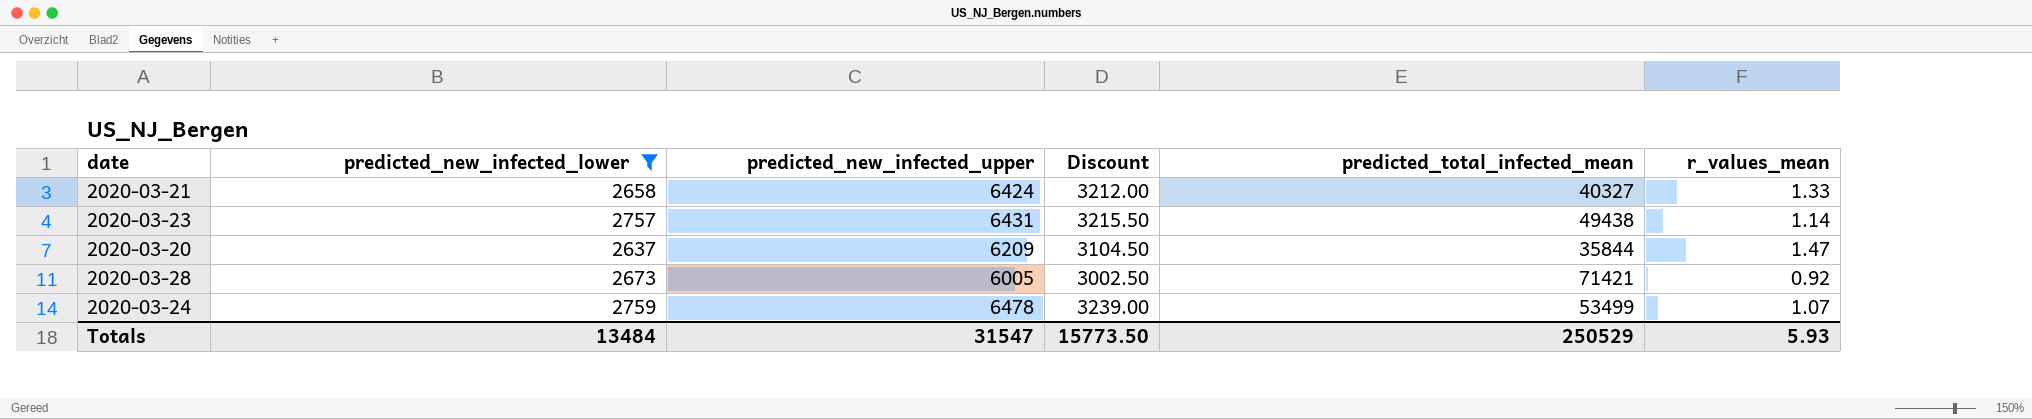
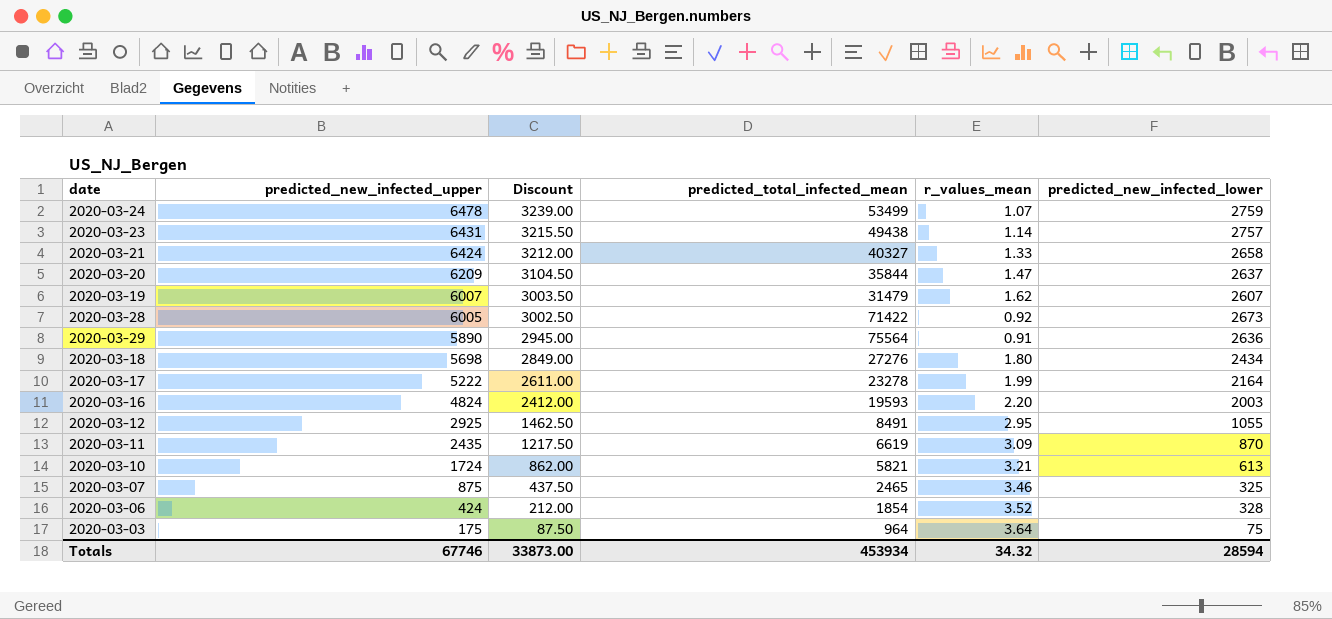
filter: predicted_new_infected_lower >= 2637 -> none
row order: none -> predicted_new_infected_upper descending
column predicted_new_infected_lower | position: 2 -> 6
2020-03-28 | predicted_total_infected_mean: 71421 -> 71422
Totals | predicted_new_infected_upper: 31547 -> 67746
Totals | Discount: 15773.50 -> 33873.00
Totals | predicted_total_infected_mean: 250529 -> 453934
Totals | r_values_mean: 5.93 -> 34.32
Totals | predicted_new_infected_lower: 13484 -> 28594

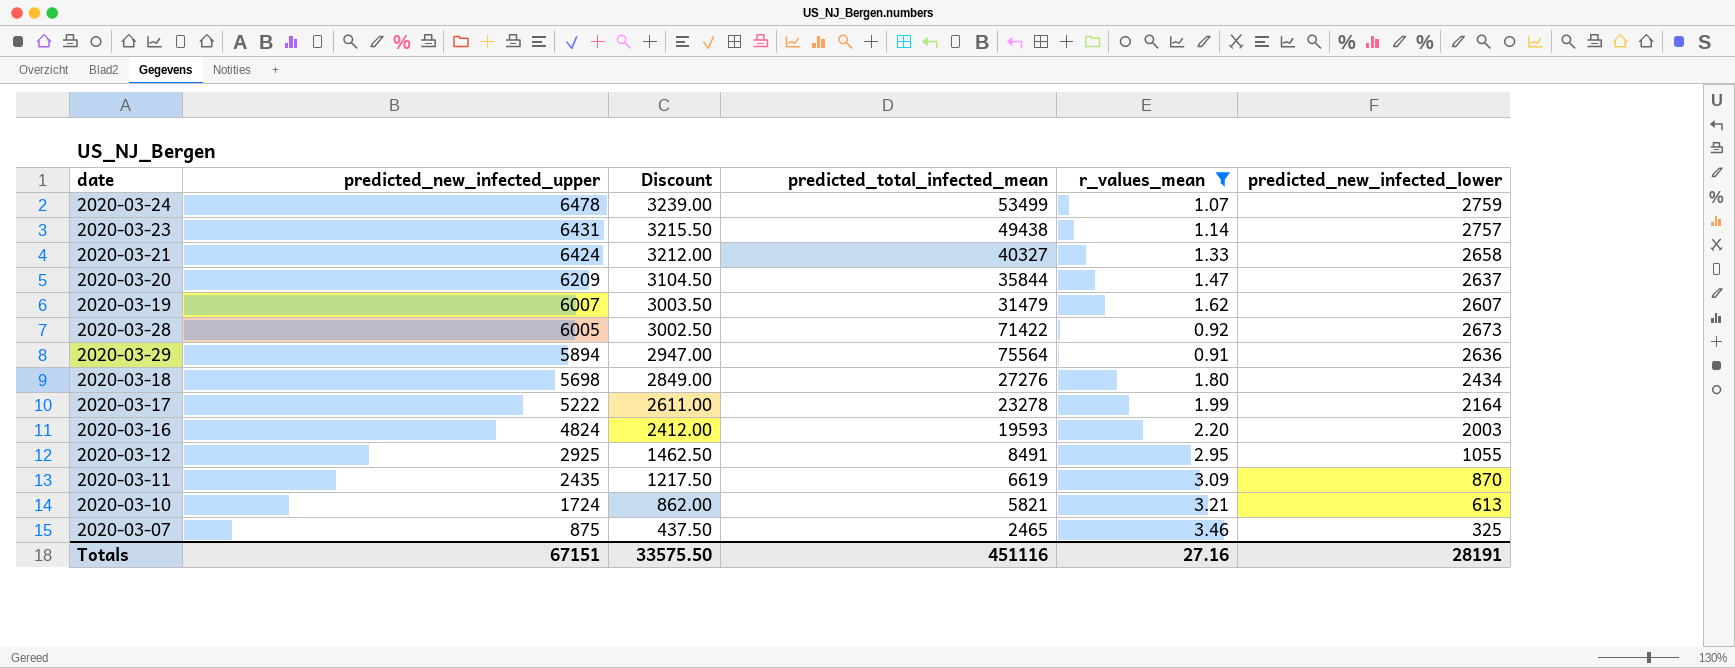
filter: none -> r_values_mean <= 3.46
2020-03-29 | predicted_new_infected_upper: 5890 -> 5894
2020-03-29 | Discount: 2945.00 -> 2947.00
Totals | predicted_new_infected_upper: 67746 -> 67151
Totals | Discount: 33873.00 -> 33575.50
Totals | predicted_total_infected_mean: 453934 -> 451116
Totals | r_values_mean: 34.32 -> 27.16
Totals | predicted_new_infected_lower: 28594 -> 28191

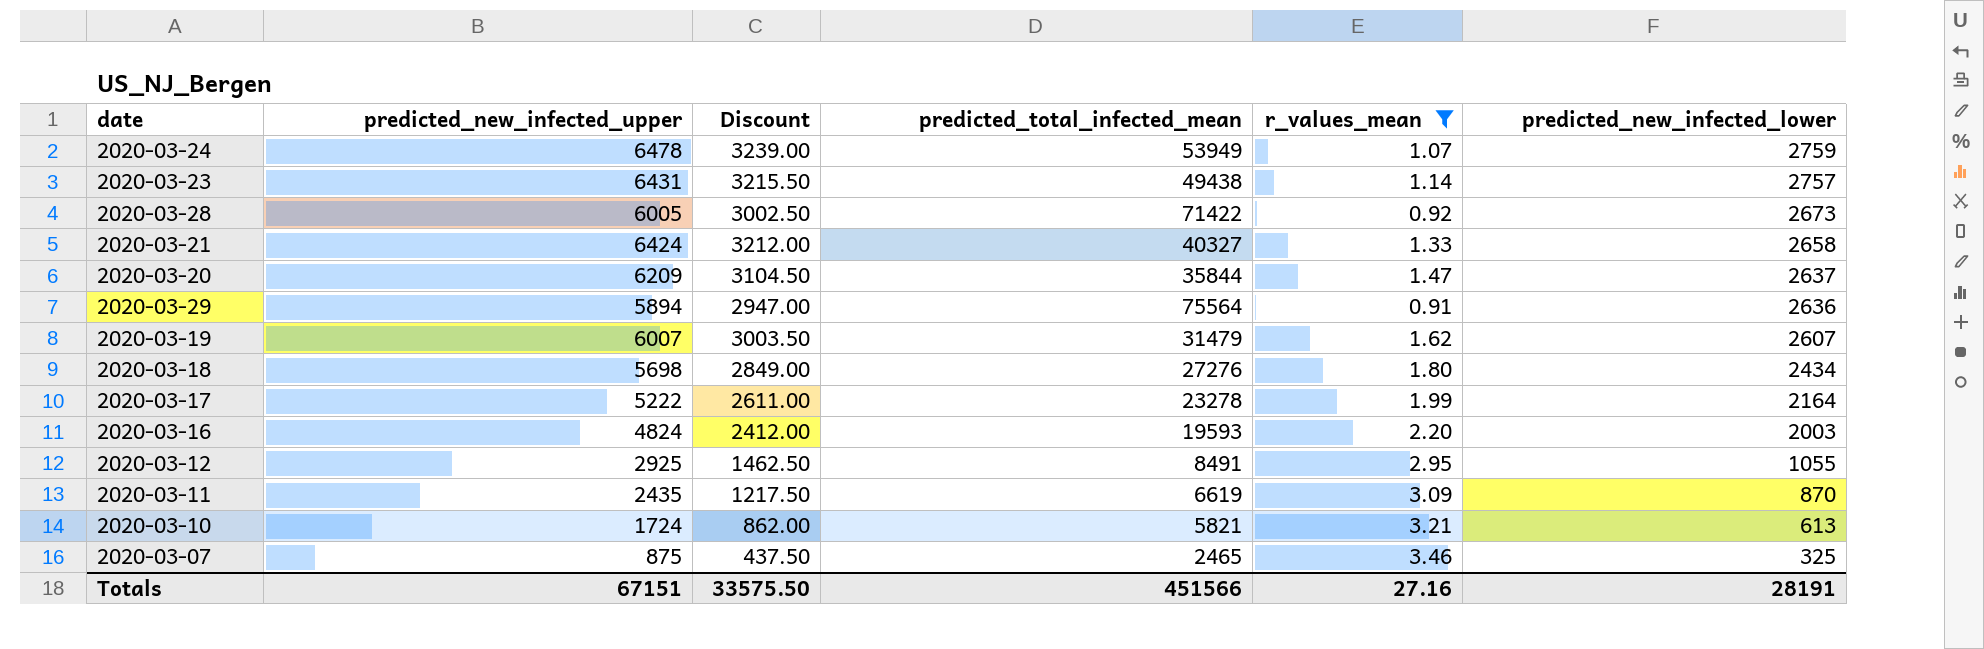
row order: predicted_new_infected_upper descending -> predicted_new_infected_lower descending
2020-03-24 | predicted_total_infected_mean: 53499 -> 53949
Totals | predicted_total_infected_mean: 451116 -> 451566

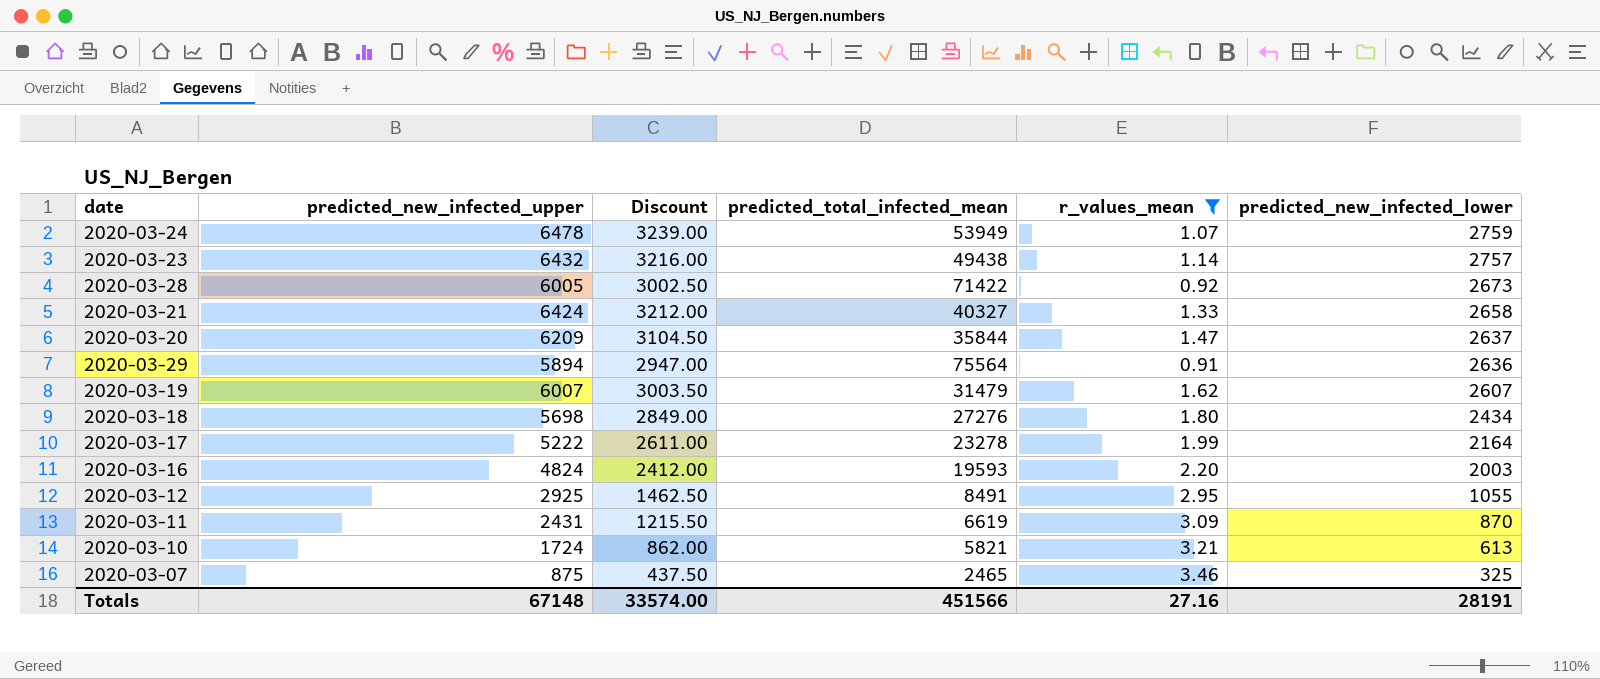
2020-03-23 | predicted_new_infected_upper: 6431 -> 6432
2020-03-23 | Discount: 3215.50 -> 3216.00
2020-03-11 | predicted_new_infected_upper: 2435 -> 2431
2020-03-11 | Discount: 1217.50 -> 1215.50
Totals | predicted_new_infected_upper: 67151 -> 67148
Totals | Discount: 33575.50 -> 33574.00

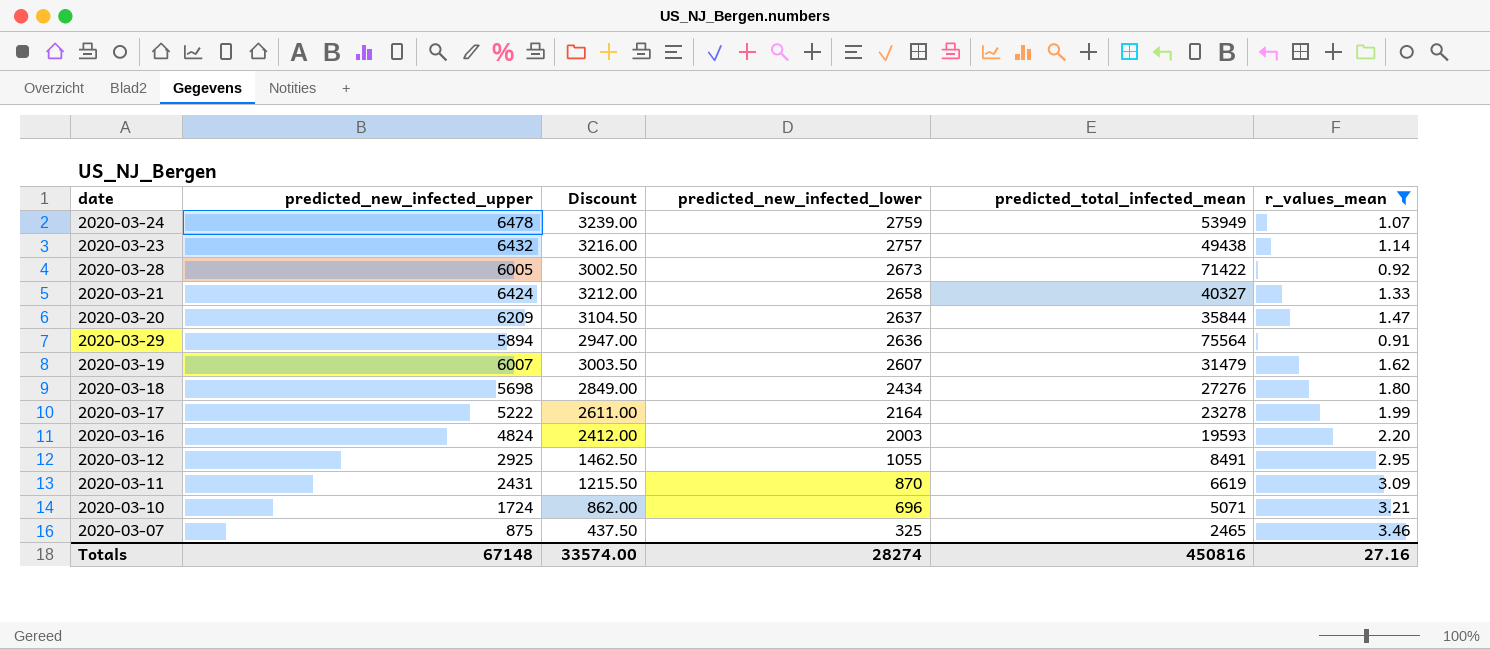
column predicted_new_infected_lower | position: 6 -> 4
2020-03-10 | predicted_new_infected_lower: 613 -> 696
2020-03-10 | predicted_total_infected_mean: 5821 -> 5071
Totals | predicted_new_infected_lower: 28191 -> 28274
Totals | predicted_total_infected_mean: 451566 -> 450816

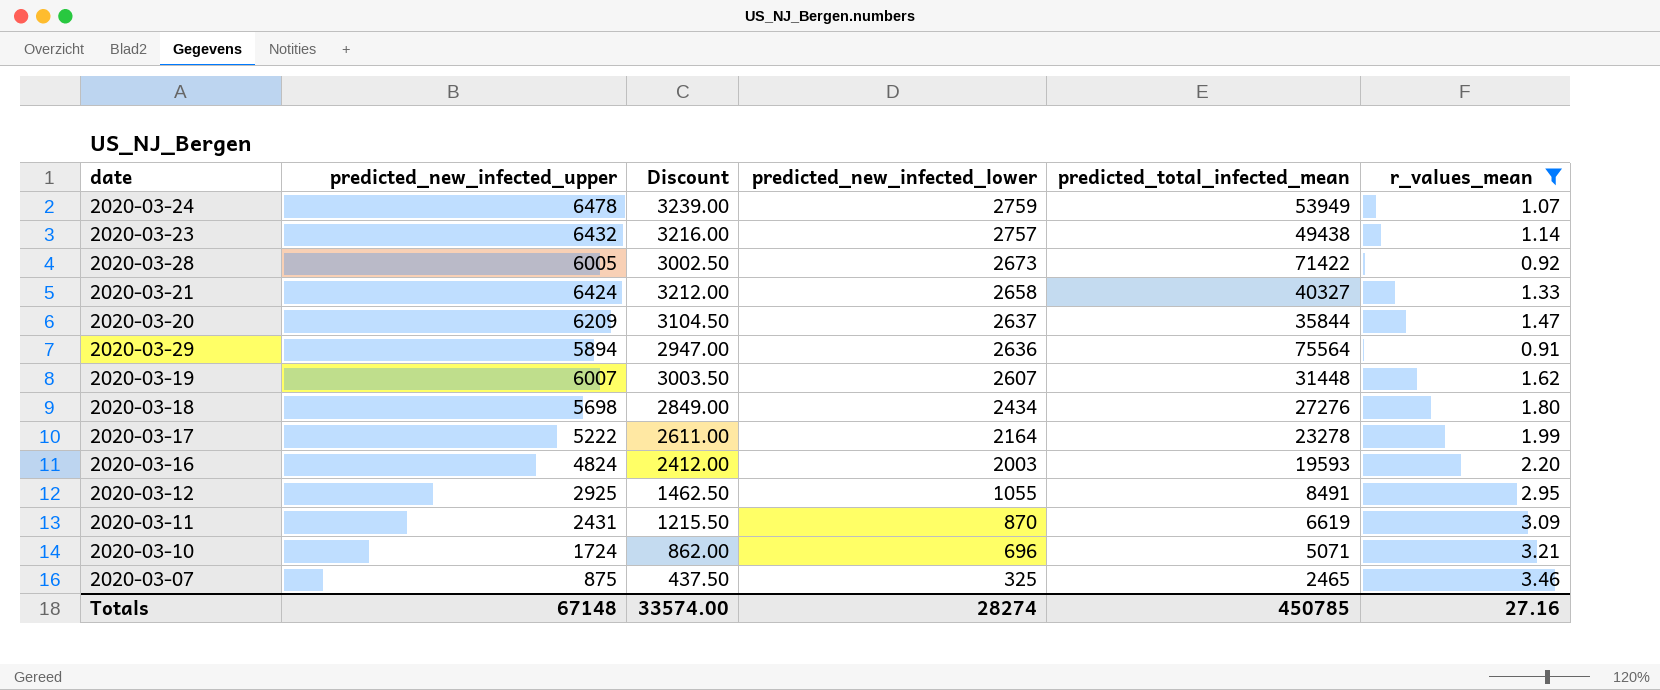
2020-03-19 | predicted_total_infected_mean: 31479 -> 31448
Totals | predicted_total_infected_mean: 450816 -> 450785

